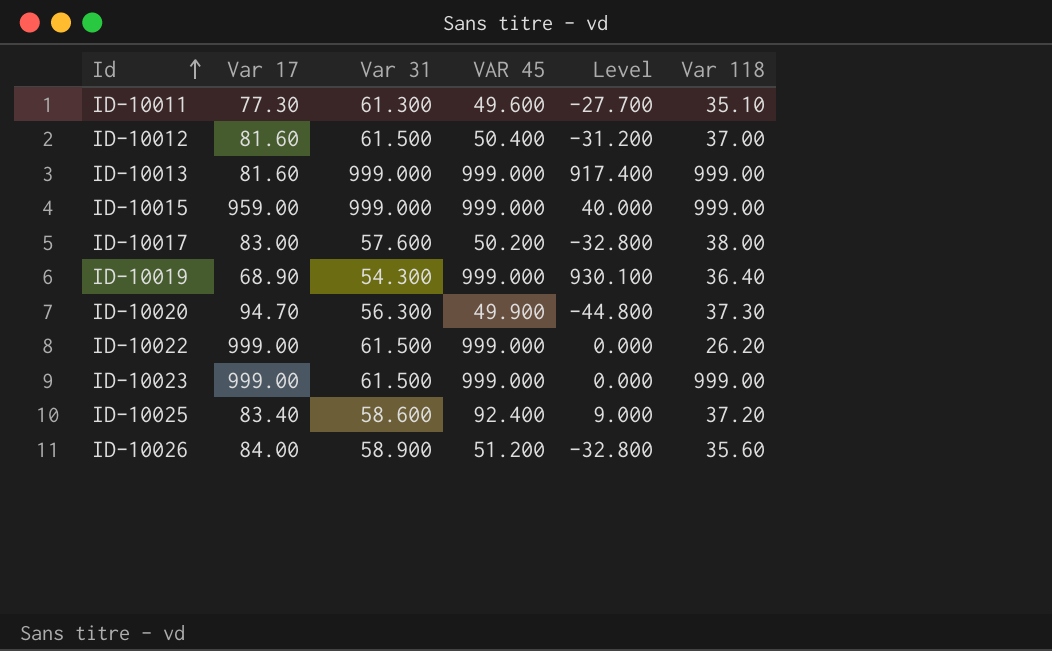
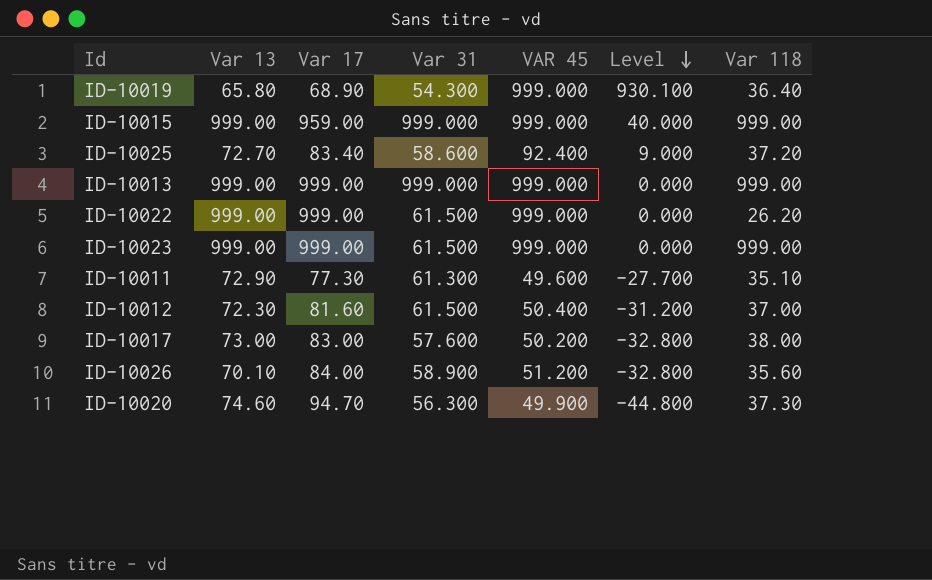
row order: Id ascending -> Level descending
column Var 13 | position: none -> 2
ID-10013 | Var 17: 81.60 -> 999.00
ID-10013 | Level: 917.400 -> 0.000

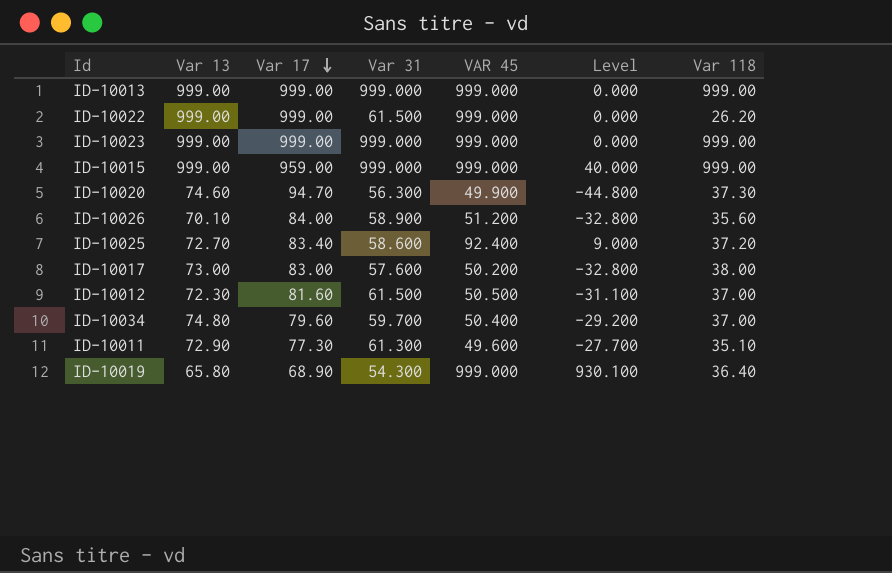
row order: Level descending -> Var 17 descending
ID-10023 | Var 31: 61.500 -> 999.000
ID-10012 | VAR 45: 50.400 -> 50.500
ID-10012 | Level: -31.200 -> -31.100
row ID-10034: none -> 74.80 | 79.60 | 59.700 | 50.400 | -29.200 | 37.00

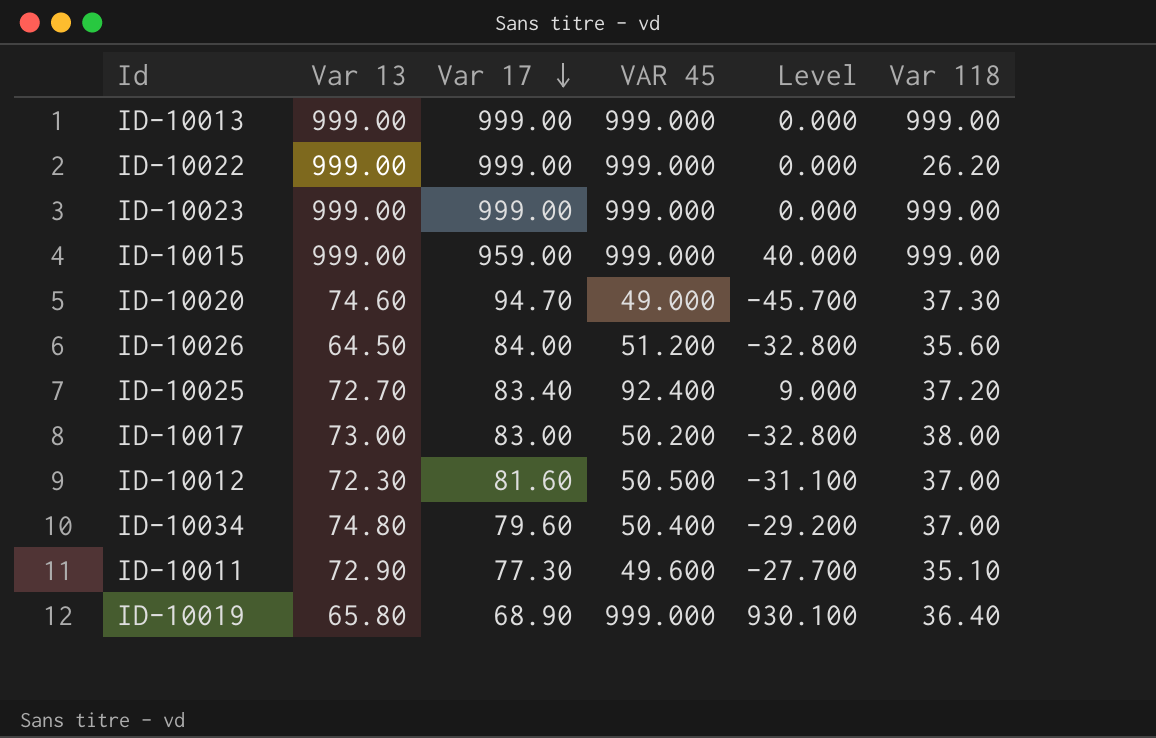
column Var 31 | position: 4 -> none
ID-10020 | VAR 45: 49.900 -> 49.000
ID-10020 | Level: -44.800 -> -45.700
ID-10026 | Var 13: 70.10 -> 64.50

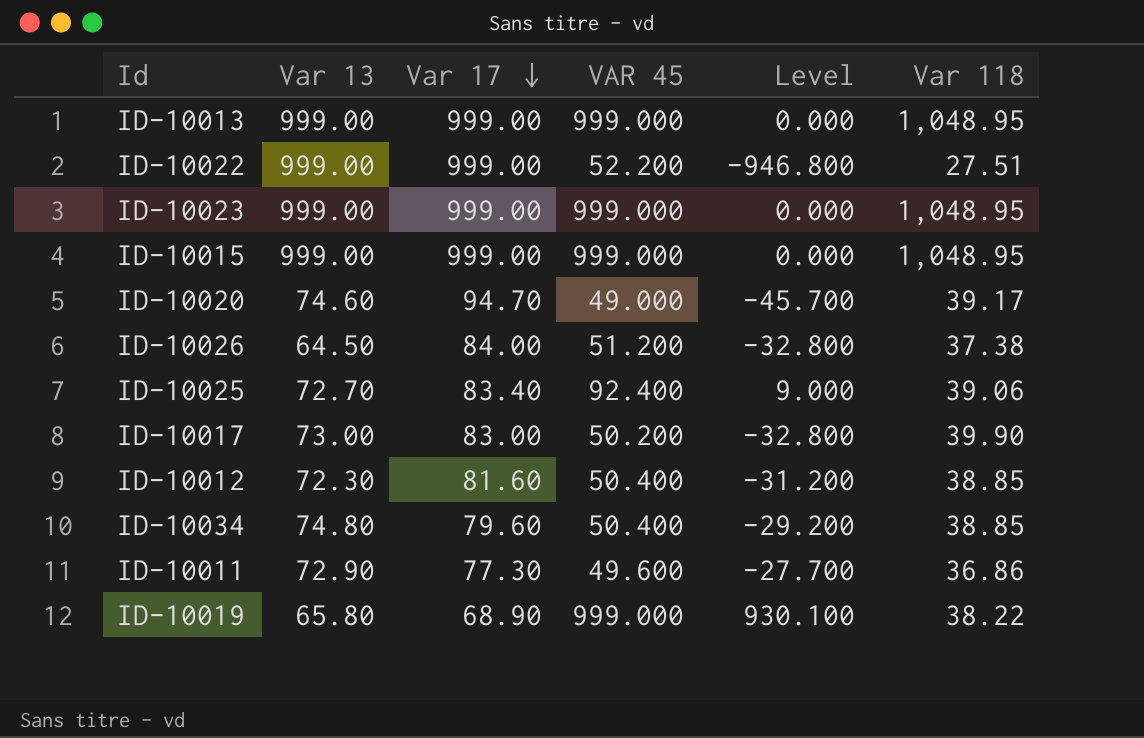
ID-10013 | Var 118: 999.00 -> 1,048.95
ID-10022 | VAR 45: 999.000 -> 52.200
ID-10022 | Level: 0.000 -> -946.800
ID-10022 | Var 118: 26.20 -> 27.51
ID-10023 | Var 118: 999.00 -> 1,048.95
ID-10015 | Var 17: 959.00 -> 999.00
ID-10015 | Level: 40.000 -> 0.000
ID-10015 | Var 118: 999.00 -> 1,048.95
ID-10020 | Var 118: 37.30 -> 39.17
ID-10026 | Var 118: 35.60 -> 37.38
ID-10025 | Var 118: 37.20 -> 39.06
ID-10017 | Var 118: 38.00 -> 39.90
ID-10012 | VAR 45: 50.500 -> 50.400
ID-10012 | Level: -31.100 -> -31.200
ID-10012 | Var 118: 37.00 -> 38.85
ID-10034 | Var 118: 37.00 -> 38.85
ID-10011 | Var 118: 35.10 -> 36.86
ID-10019 | Var 118: 36.40 -> 38.22

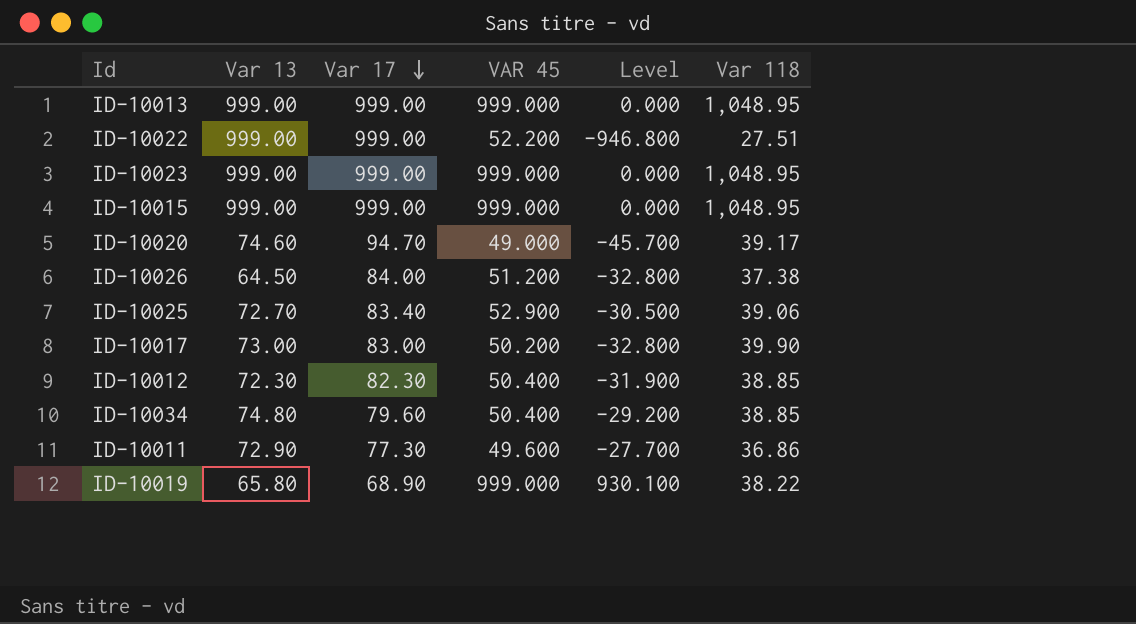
ID-10025 | VAR 45: 92.400 -> 52.900
ID-10025 | Level: 9.000 -> -30.500
ID-10012 | Var 17: 81.60 -> 82.30
ID-10012 | Level: -31.200 -> -31.900

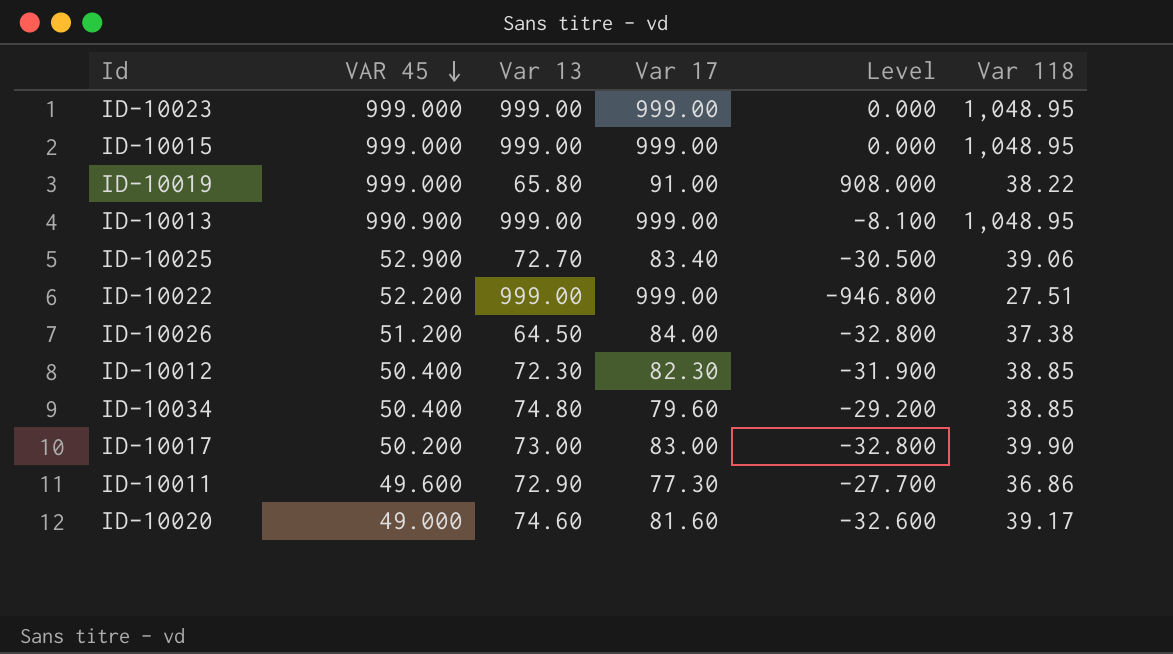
row order: Var 17 descending -> VAR 45 descending
column VAR 45 | position: 4 -> 2
ID-10019 | Var 17: 68.90 -> 91.00
ID-10019 | Level: 930.100 -> 908.000
ID-10013 | VAR 45: 999.000 -> 990.900
ID-10013 | Level: 0.000 -> -8.100
ID-10020 | Var 17: 94.70 -> 81.60
ID-10020 | Level: -45.700 -> -32.600

